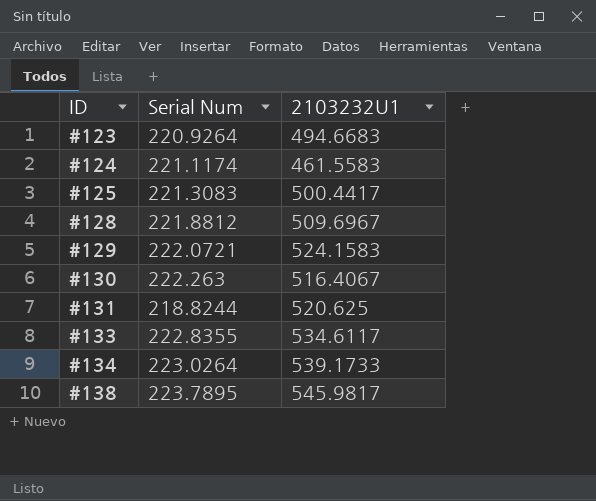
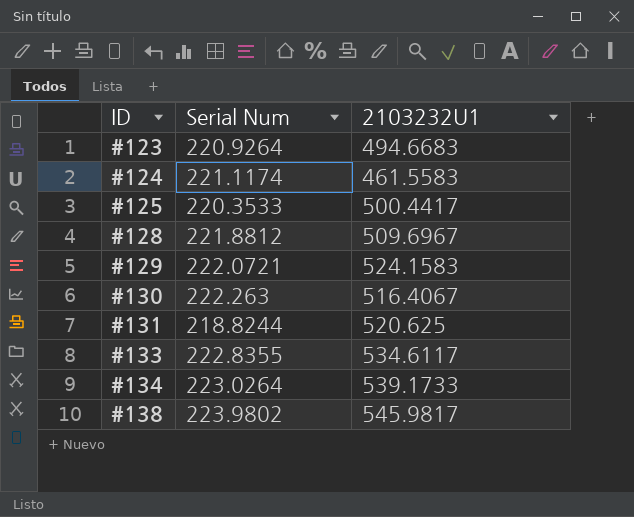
#125 | Serial Num: 221.3083 -> 220.3533
#138 | Serial Num: 223.7895 -> 223.9802

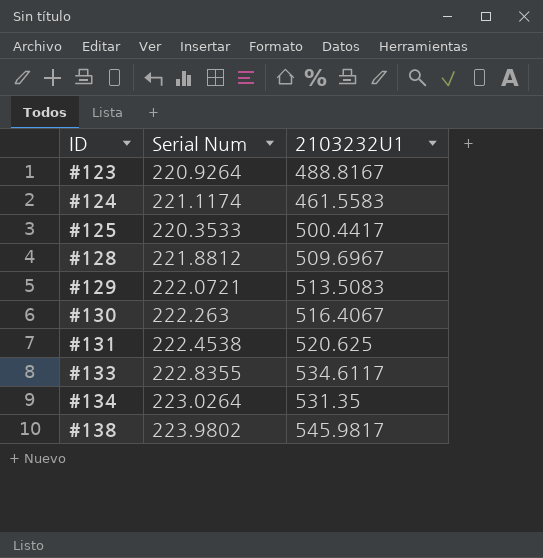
#123 | 2103232U1: 494.6683 -> 488.8167
#129 | 2103232U1: 524.1583 -> 513.5083
#131 | Serial Num: 218.8244 -> 222.4538
#134 | 2103232U1: 539.1733 -> 531.35

